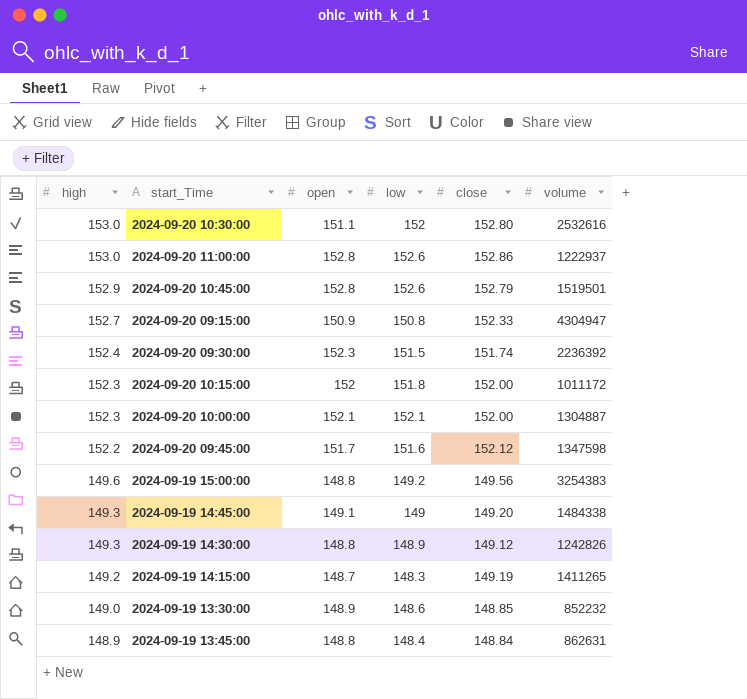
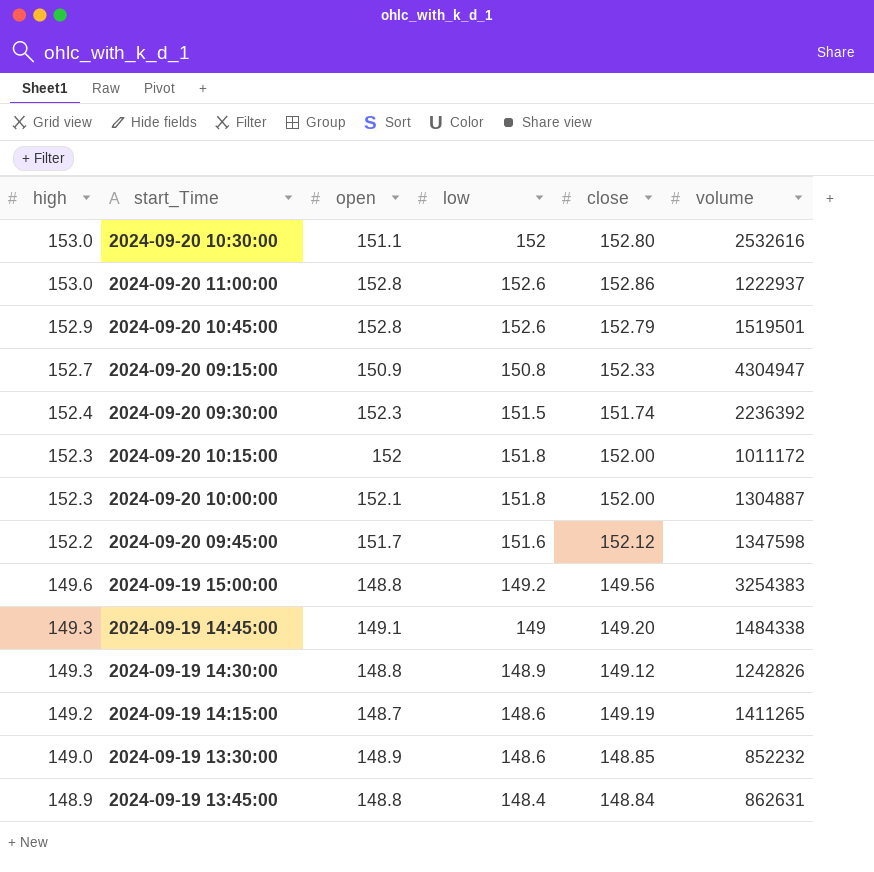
2024-09-20 10:00:00 | low: 152.1 -> 151.8
2024-09-19 14:15:00 | low: 148.3 -> 148.6

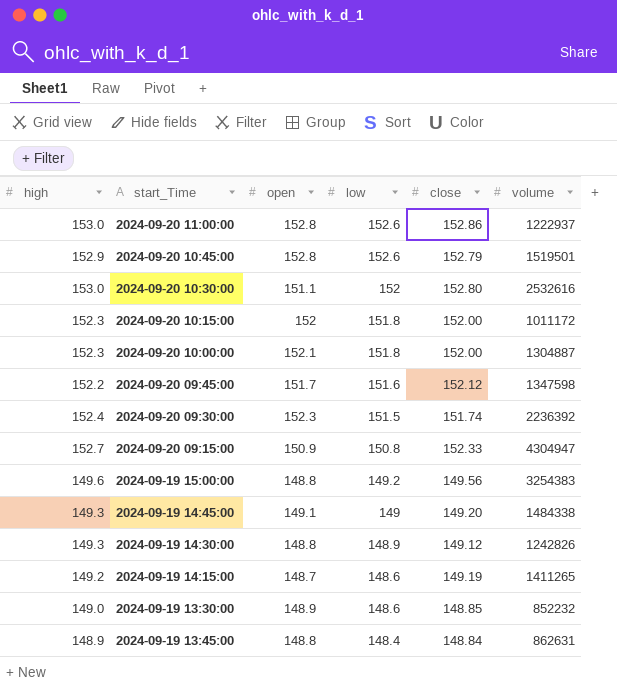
row order: high descending -> low descending

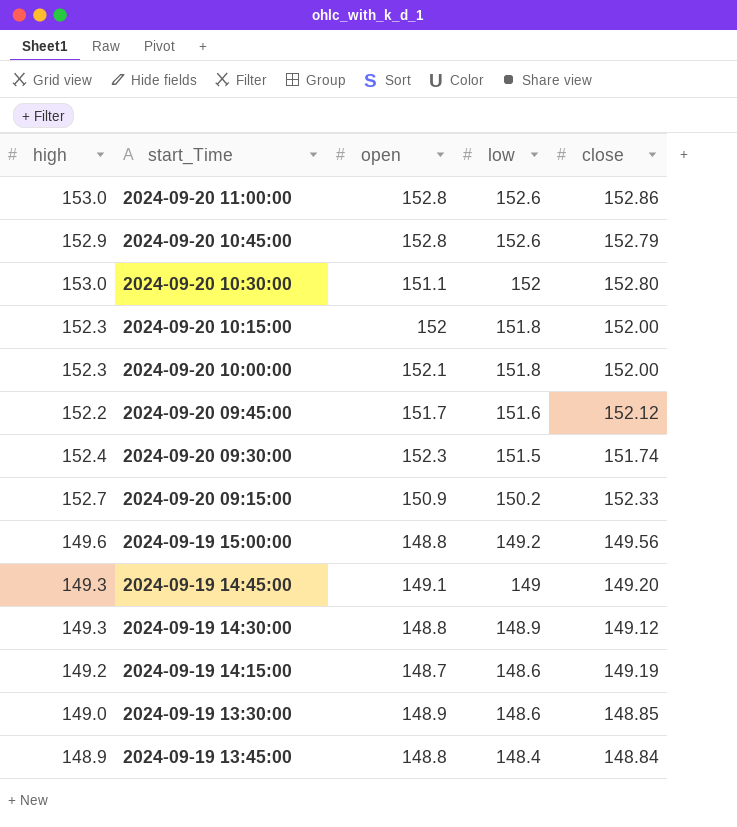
column volume | position: 6 -> none
2024-09-20 09:15:00 | low: 150.8 -> 150.2

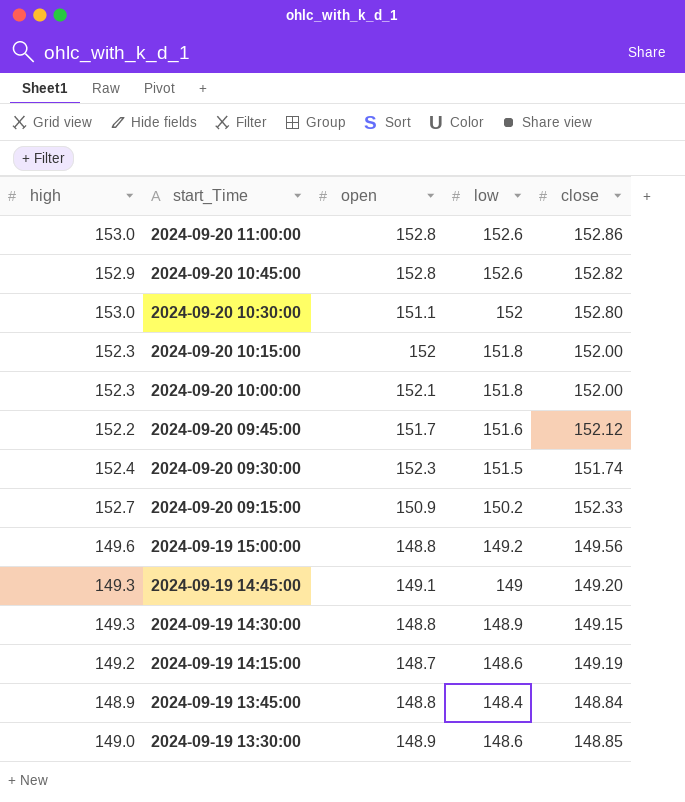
row order: low descending -> start_Time descending
2024-09-20 10:45:00 | close: 152.79 -> 152.82
2024-09-19 14:30:00 | close: 149.12 -> 149.15

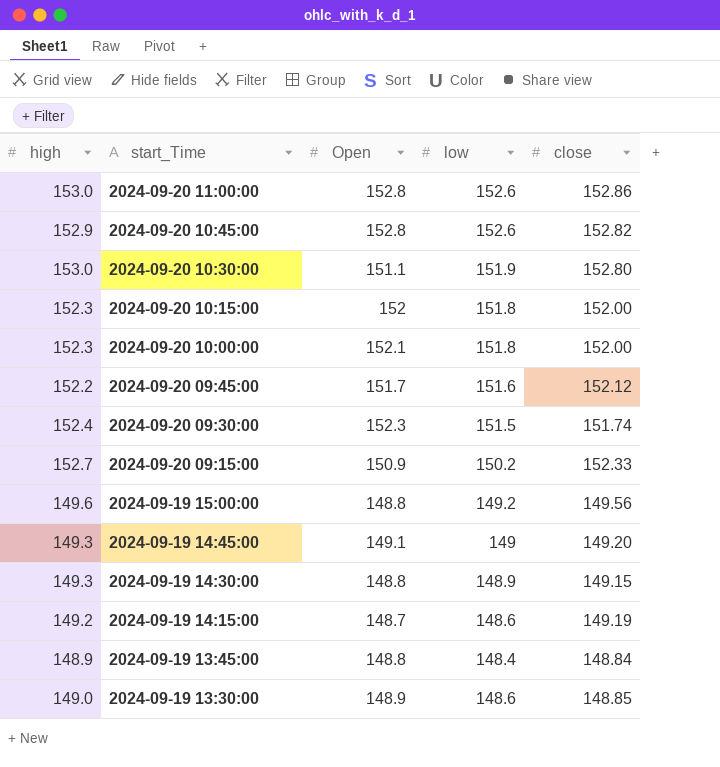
column name: open -> Open
2024-09-20 10:30:00 | low: 152 -> 151.9

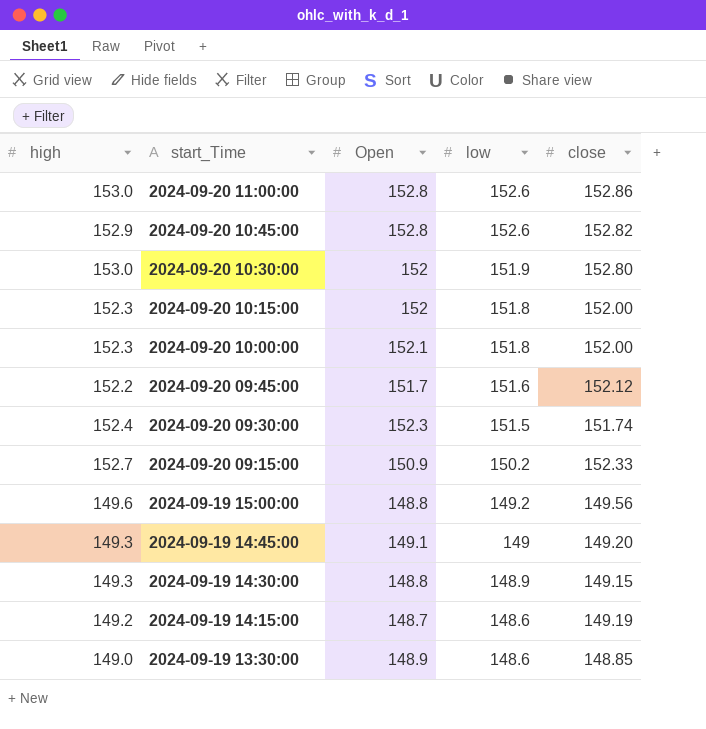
row 2024-09-19 13:45:00: 148.9 | 148.8 | 148.4 | 148.84 -> none
2024-09-20 10:30:00 | Open: 151.1 -> 152

